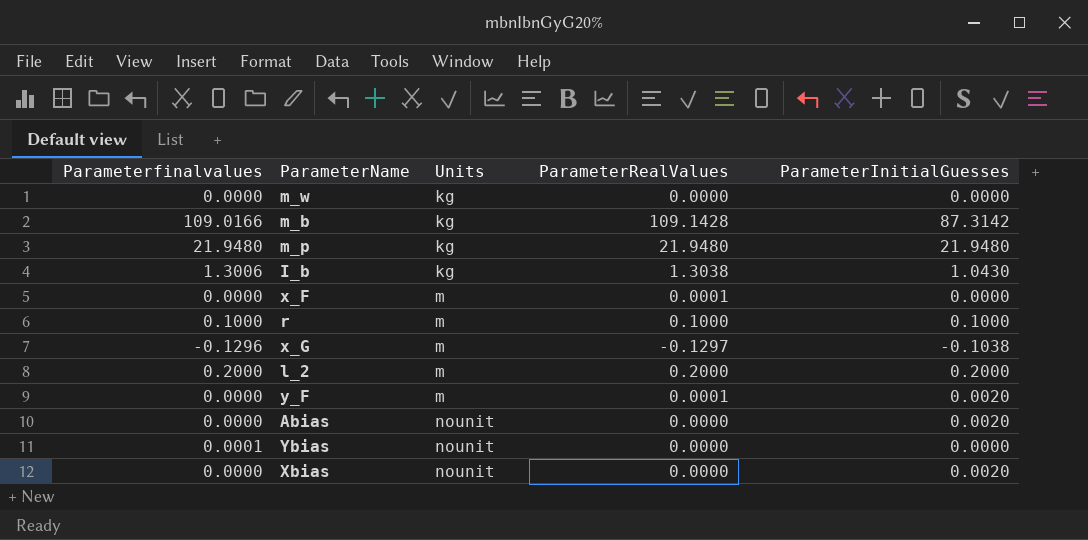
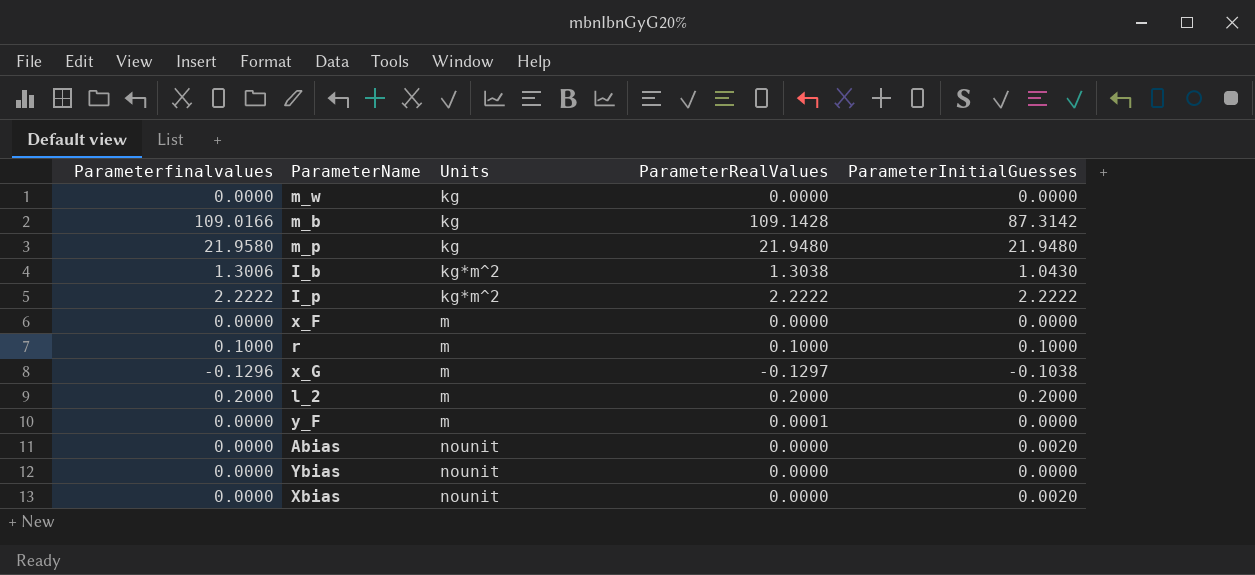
m_p | Parameterfinalvalues: 21.9480 -> 21.9580
I_b | Units: kg -> kg*m^2
row I_p: none -> 2.2222 | kg*m^2 | 2.2222 | 2.2222
x_F | ParameterRealValues: 0.0001 -> 0.0000
y_F | ParameterInitialGuesses: 0.0020 -> 0.0000
Ybias | Parameterfinalvalues: 0.0001 -> 0.0000

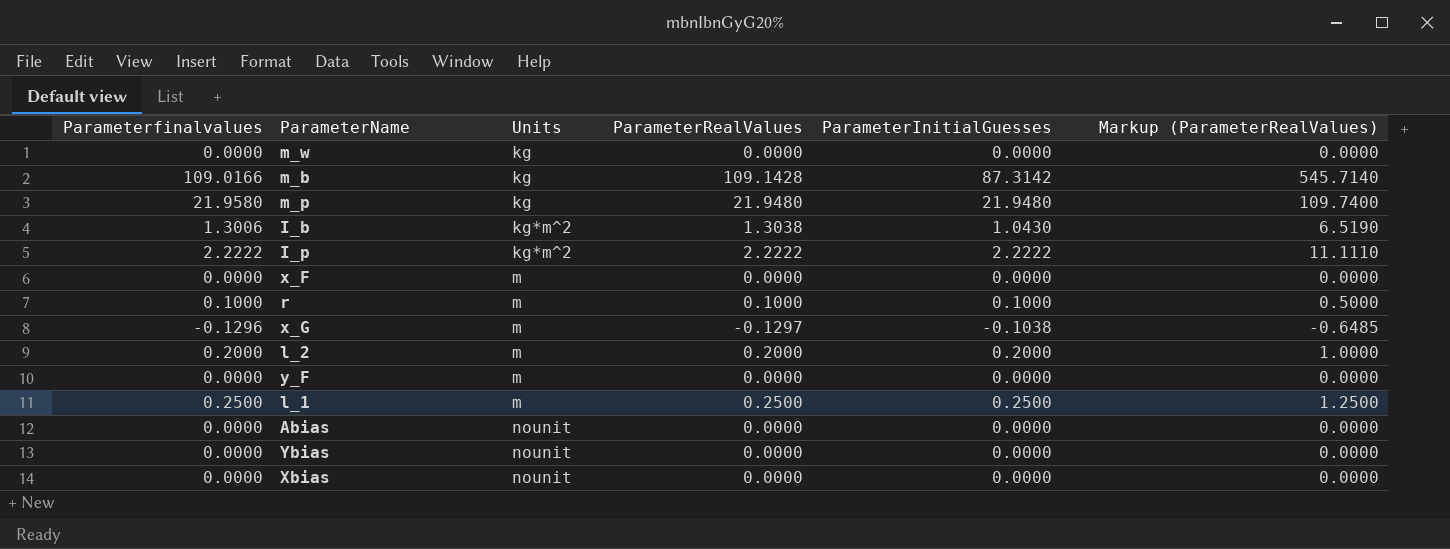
column Markup (ParameterRealValues) | formula: none -> [ParameterRealValues] * 5
y_F | ParameterRealValues: 0.0001 -> 0.0000
row l_1: none -> 0.2500 | m | 0.2500 | 0.2500 | 1.2500
Abias | ParameterInitialGuesses: 0.0020 -> 0.0000
Xbias | ParameterInitialGuesses: 0.0020 -> 0.0000

